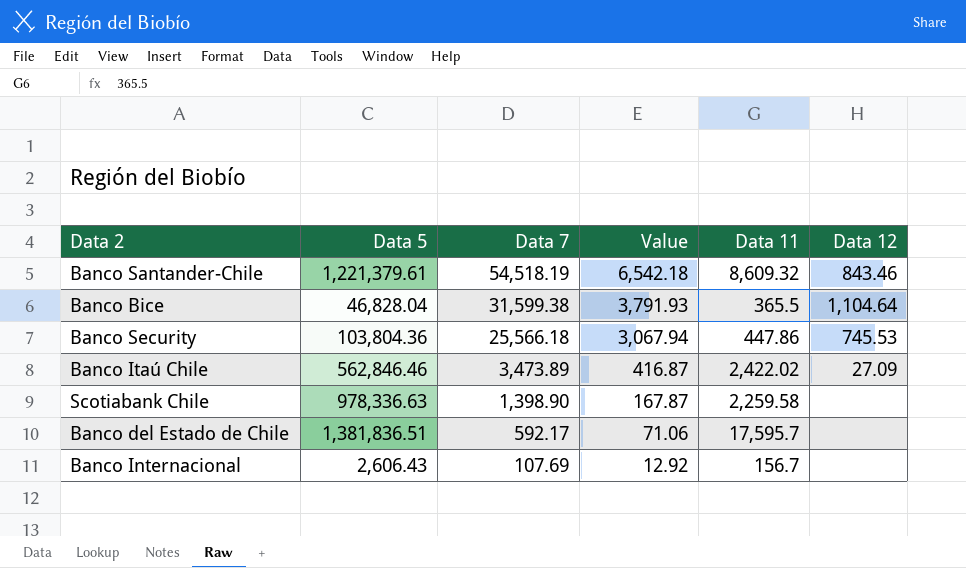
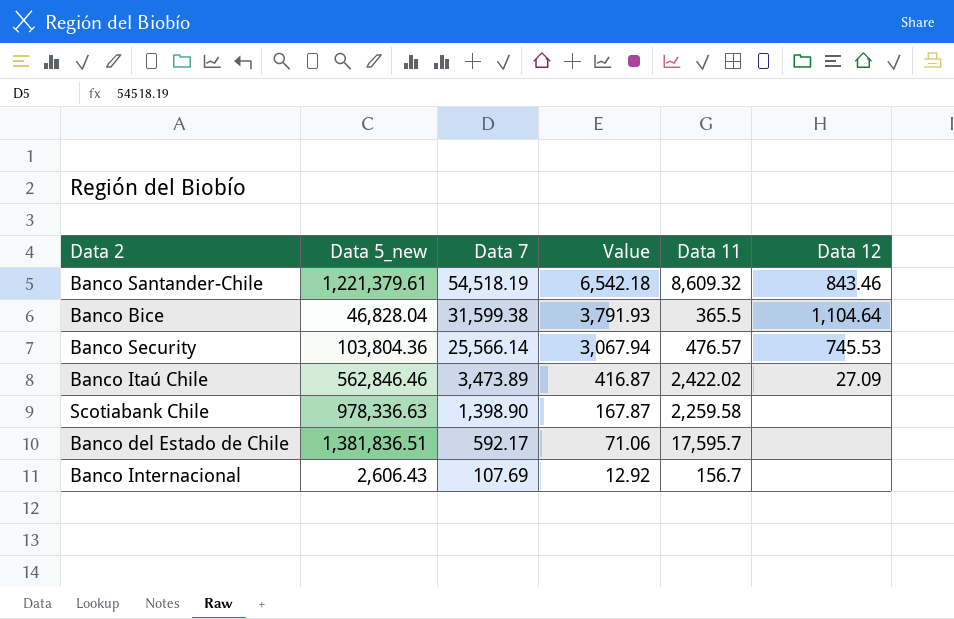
column name: Data 5 -> Data 5_new
Banco Security | Data 7: 25,566.18 -> 25,566.14
Banco Security | Data 11: 447.86 -> 476.57

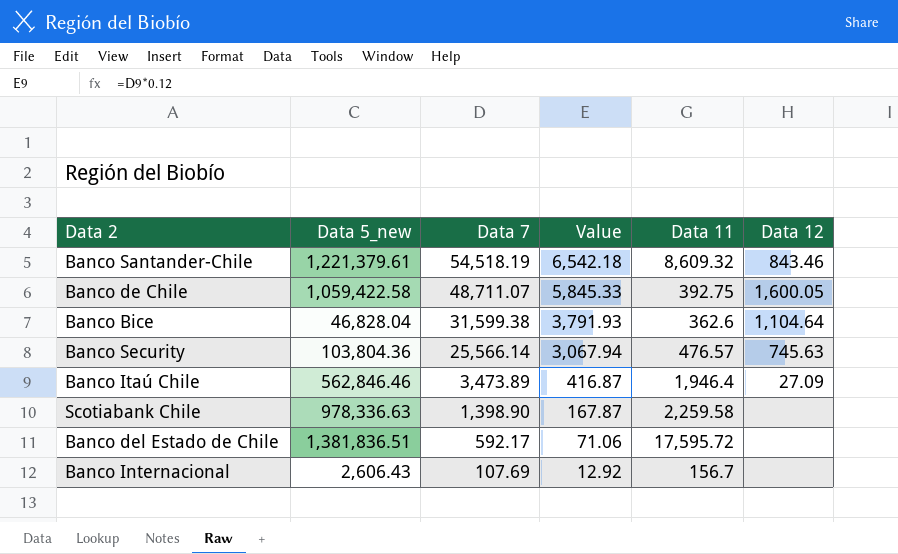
row Banco de Chile: none -> 1,059,422.58 | 48,711.07 | 5,845.33 | 392.75 | 1,600.05
Banco Bice | Data 11: 365.5 -> 362.6
Banco Security | Data 12: 745.53 -> 745.63
Banco Itaú Chile | Data 11: 2,422.02 -> 1,946.4
Banco del Estado de Chile | Data 11: 17,595.7 -> 17,595.72

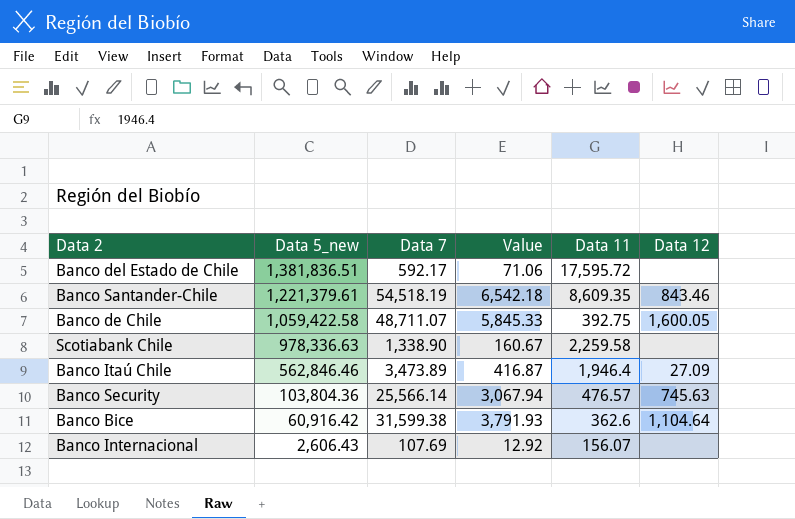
row order: Data 7 descending -> Data 5_new descending
Banco Santander-Chile | Data 11: 8,609.32 -> 8,609.35
Scotiabank Chile | Data 7: 1,398.90 -> 1,338.90
Scotiabank Chile | Value: 167.87 -> 160.67
Banco Bice | Data 5_new: 46,828.04 -> 60,916.42
Banco Internacional | Data 11: 156.7 -> 156.07

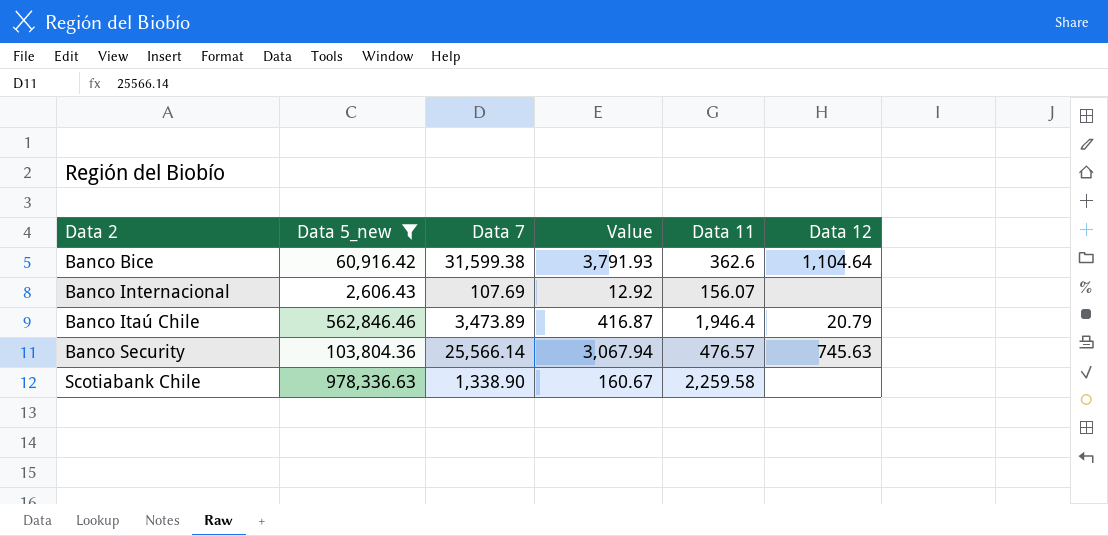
filter: none -> Data 5_new <= 978,336.63
row order: Data 5_new descending -> Data 2 ascending
Banco Itaú Chile | Data 12: 27.09 -> 20.79

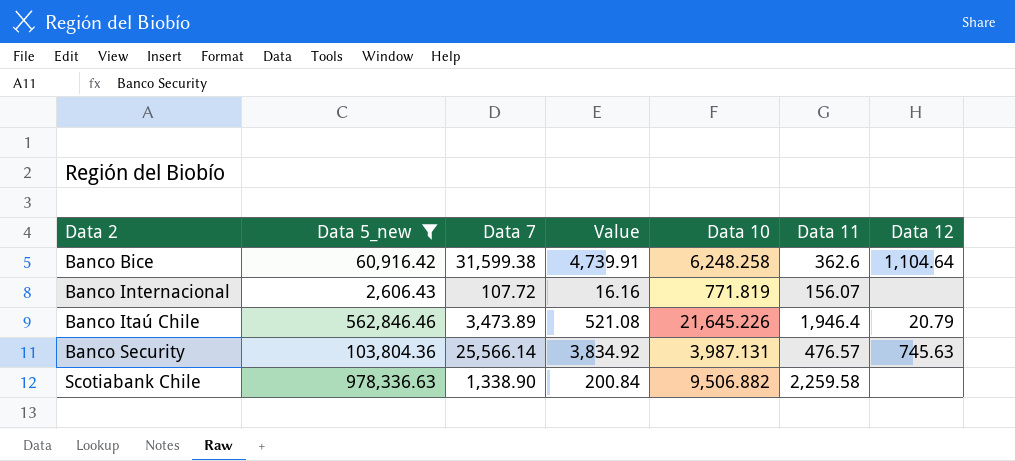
column Value | formula: [Data 7] * 0.12 -> [Data 7] * 0.15
column Data 10 | position: none -> 5
Banco Internacional | Data 7: 107.69 -> 107.72

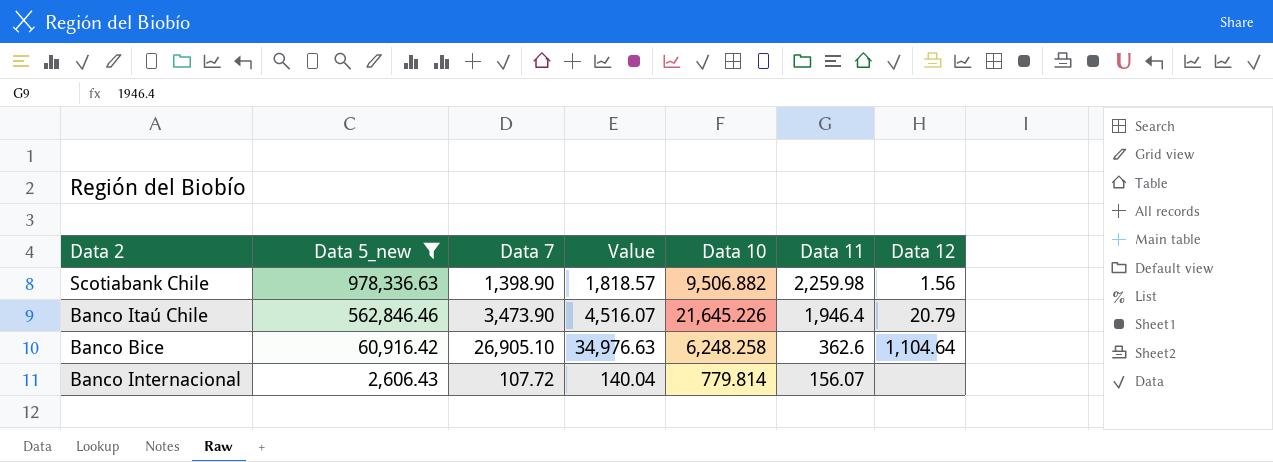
row order: Data 2 ascending -> Data 5_new descending
column Value | formula: [Data 7] * 0.15 -> [Data 7] * 1.3
row Banco Security: 103,804.36 | 25,566.14 | 3,834.92 | 3,987.131 | 476.57 | 745.63 -> none
Scotiabank Chile | Data 7: 1,338.90 -> 1,398.90
Scotiabank Chile | Data 11: 2,259.58 -> 2,259.98
Scotiabank Chile | Data 12: none -> 1.56
Banco Itaú Chile | Data 7: 3,473.89 -> 3,473.90
Banco Bice | Data 7: 31,599.38 -> 26,905.10
Banco Internacional | Data 10: 771.819 -> 779.814

